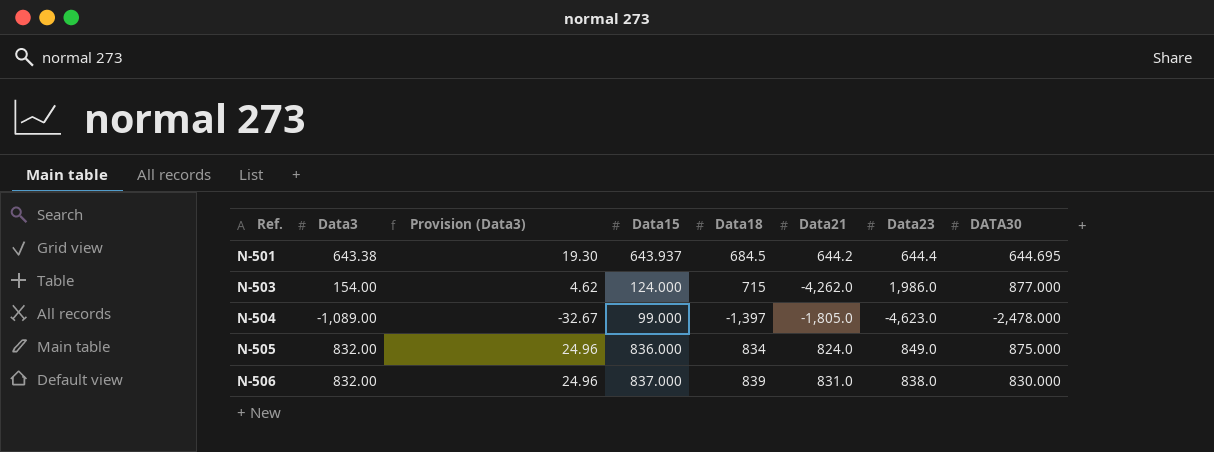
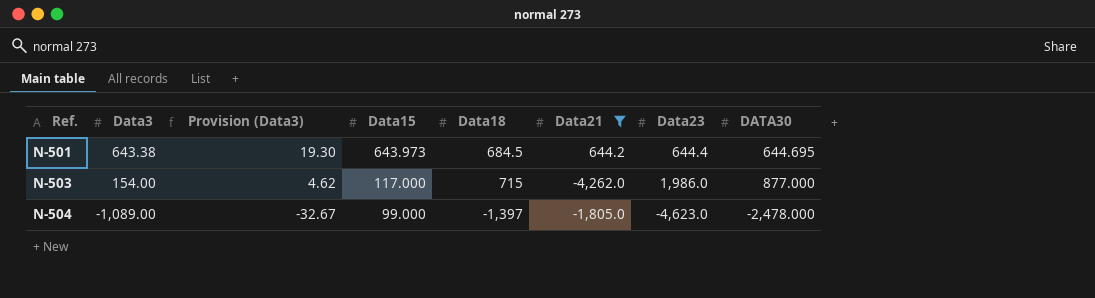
filter: none -> Data21 <= 644.2
N-501 | Data15: 643.937 -> 643.973
N-503 | Data15: 124.000 -> 117.000

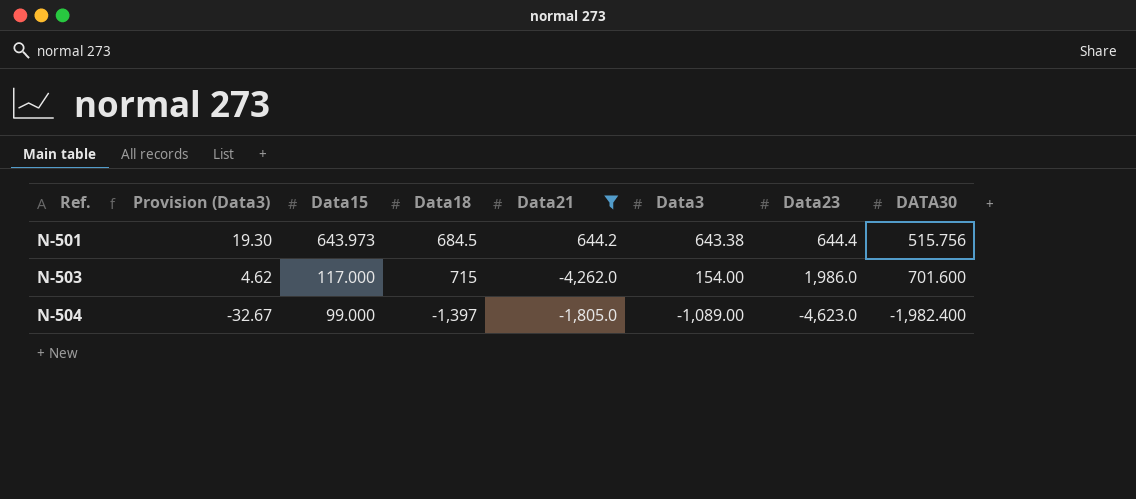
column Data3 | position: 2 -> 6
N-501 | DATA30: 644.695 -> 515.756
N-503 | DATA30: 877.000 -> 701.600
N-504 | DATA30: -2,478.000 -> -1,982.400

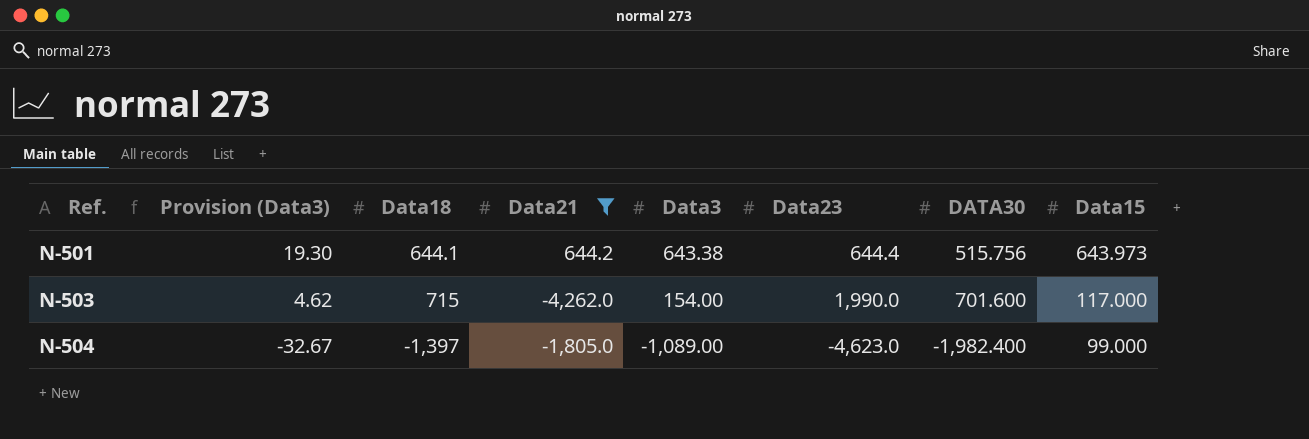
column Data15 | position: 3 -> 8
N-501 | Data18: 684.5 -> 644.1
N-503 | Data23: 1,986.0 -> 1,990.0

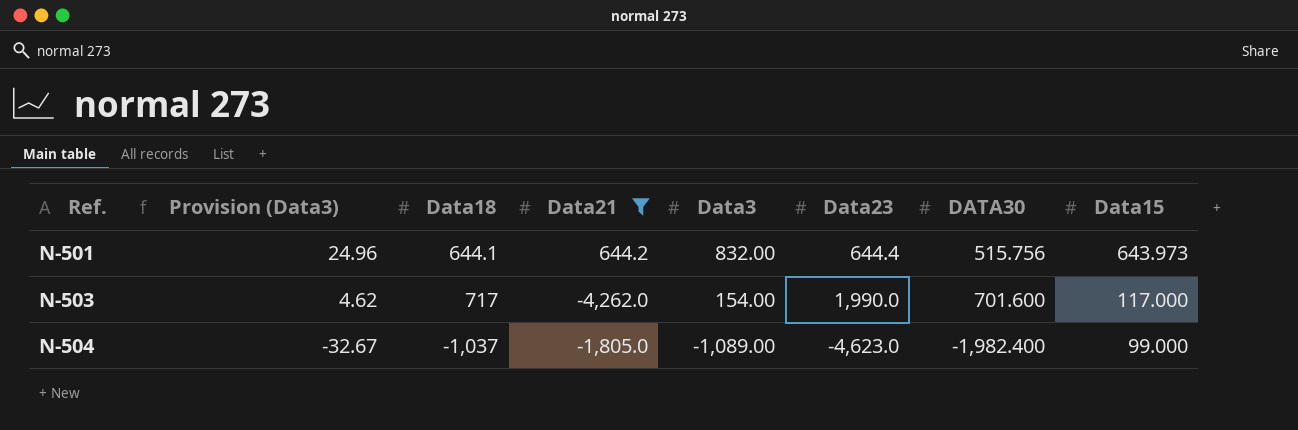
N-501 | Provision (Data3): 19.30 -> 24.96
N-501 | Data3: 643.38 -> 832.00
N-503 | Data18: 715 -> 717
N-504 | Data18: -1,397 -> -1,037

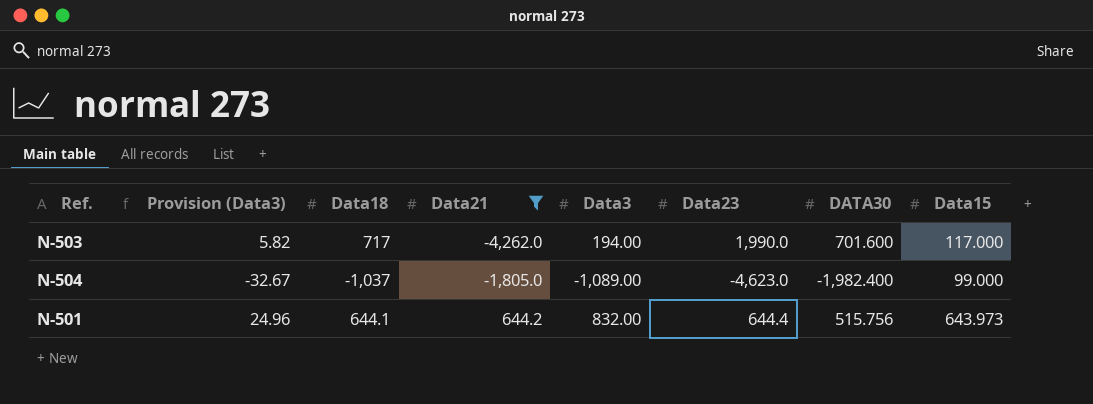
row order: Ref. ascending -> Data21 ascending
N-503 | Provision (Data3): 4.62 -> 5.82
N-503 | Data3: 154.00 -> 194.00

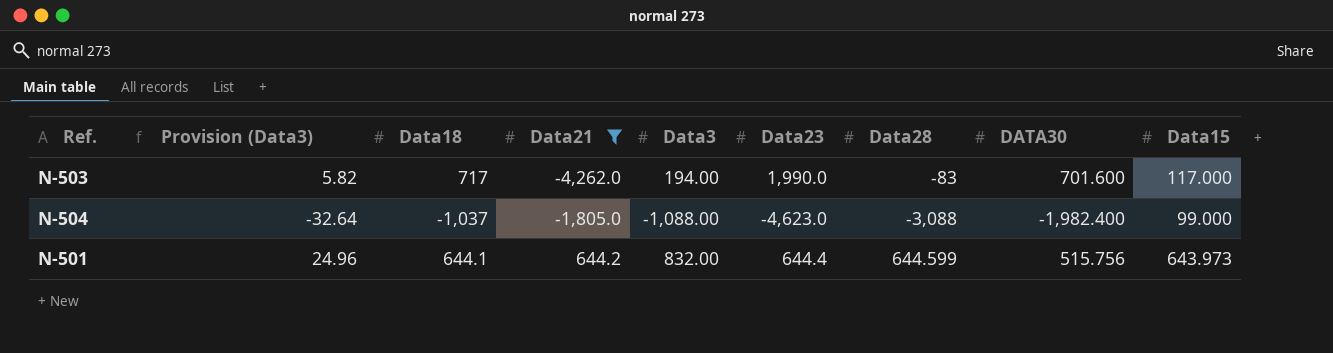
column Data28 | position: none -> 7
N-504 | Provision (Data3): -32.67 -> -32.64
N-504 | Data3: -1,089.00 -> -1,088.00

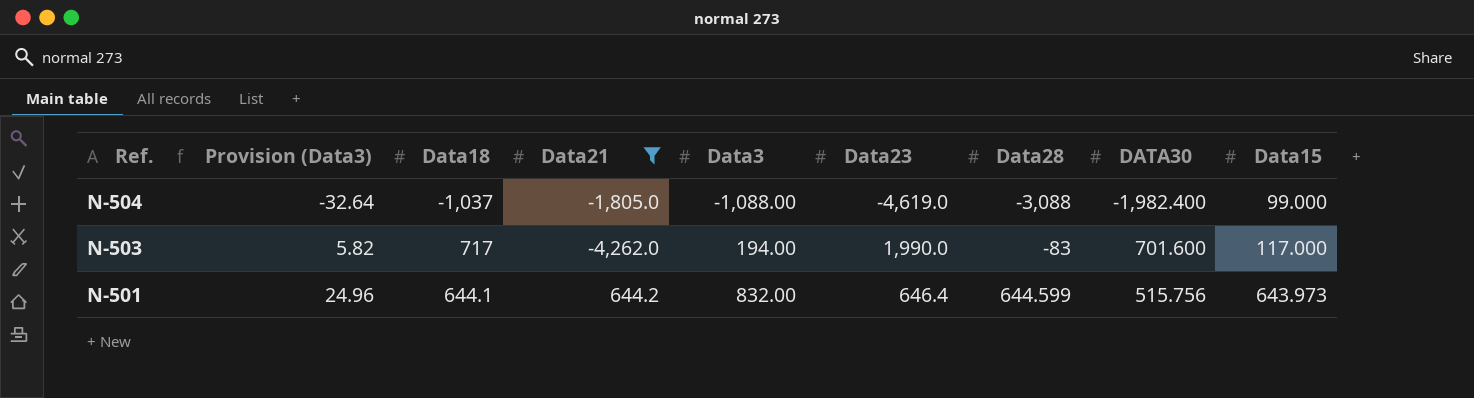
row order: Data21 ascending -> Ref. descending
N-504 | Data23: -4,623.0 -> -4,619.0
N-501 | Data23: 644.4 -> 646.4

